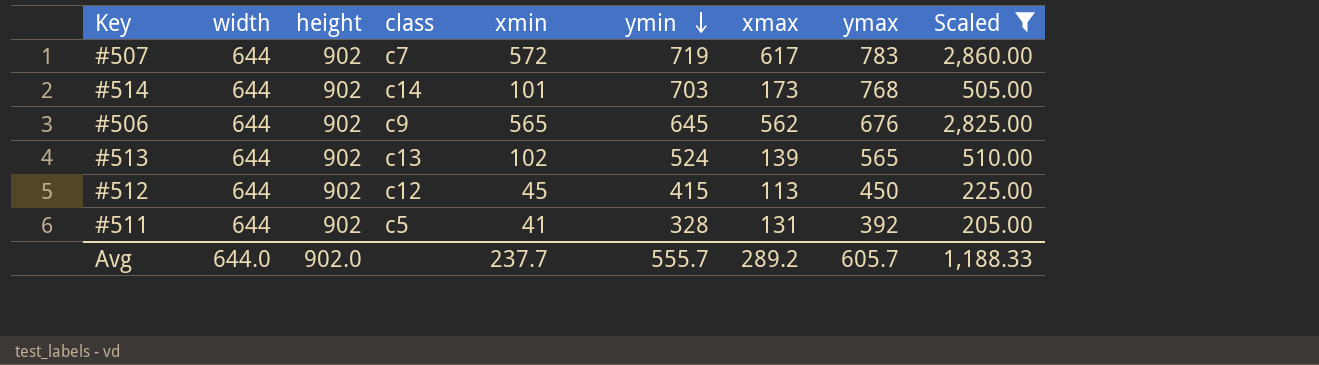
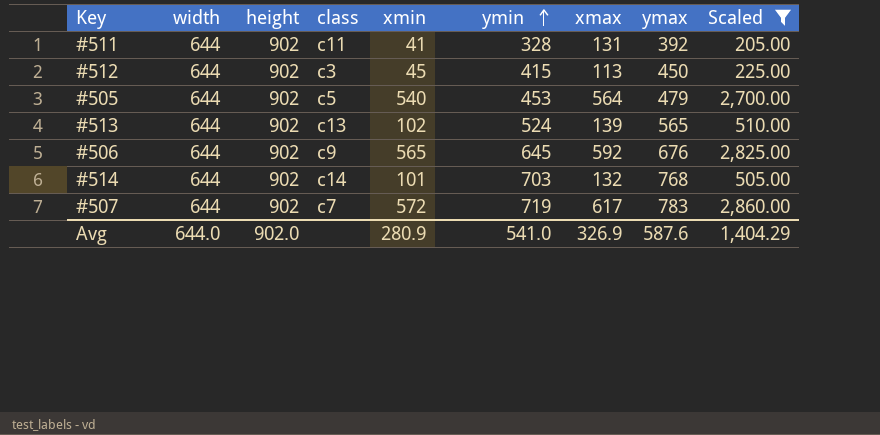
row order: ymin descending -> ymin ascending
#511 | class: c5 -> c11
#512 | class: c12 -> c3
row #505: none -> 644 | 902 | c5 | 540 | 453 | 564 | 479 | 2,700.00
#506 | xmax: 562 -> 592
#514 | xmax: 173 -> 132
Avg | xmin: 237.7 -> 280.9
Avg | ymin: 555.7 -> 541.0
Avg | xmax: 289.2 -> 326.9
Avg | ymax: 605.7 -> 587.6
Avg | Scaled: 1,188.33 -> 1,404.29

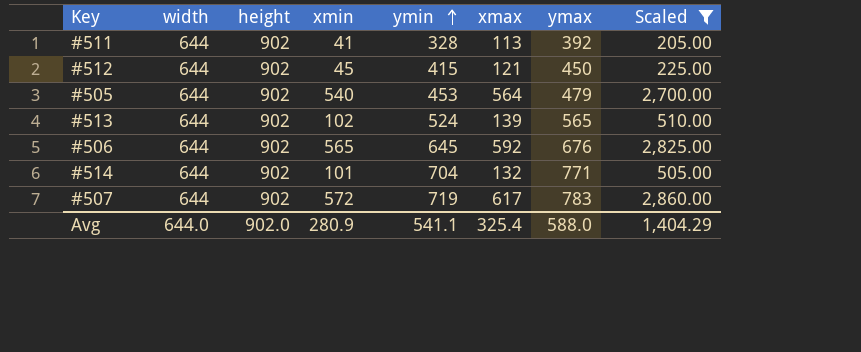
column class | position: 4 -> none
#511 | xmax: 131 -> 113
#512 | xmax: 113 -> 121
#514 | ymin: 703 -> 704
#514 | ymax: 768 -> 771
Avg | ymin: 541.0 -> 541.1
Avg | xmax: 326.9 -> 325.4
Avg | ymax: 587.6 -> 588.0

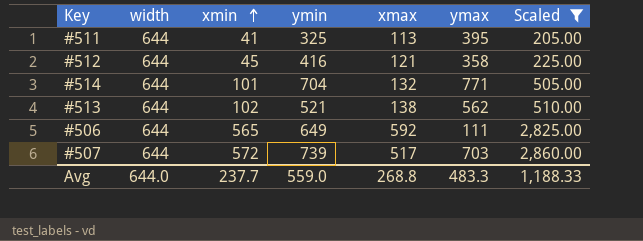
row order: ymin ascending -> xmin ascending
column height | position: 3 -> none
row #505: 644 | 902 | 540 | 453 | 564 | 479 | 2,700.00 -> none
#511 | ymin: 328 -> 325
#511 | ymax: 392 -> 395
#512 | ymin: 415 -> 416
#512 | ymax: 450 -> 358
#513 | ymin: 524 -> 521
#513 | xmax: 139 -> 138
#513 | ymax: 565 -> 562
#506 | ymin: 645 -> 649
#506 | ymax: 676 -> 111
#507 | ymin: 719 -> 739
#507 | xmax: 617 -> 517
#507 | ymax: 783 -> 703
Avg | xmin: 280.9 -> 237.7
Avg | ymin: 541.1 -> 559.0
Avg | xmax: 325.4 -> 268.8
Avg | ymax: 588.0 -> 483.3
Avg | Scaled: 1,404.29 -> 1,188.33

